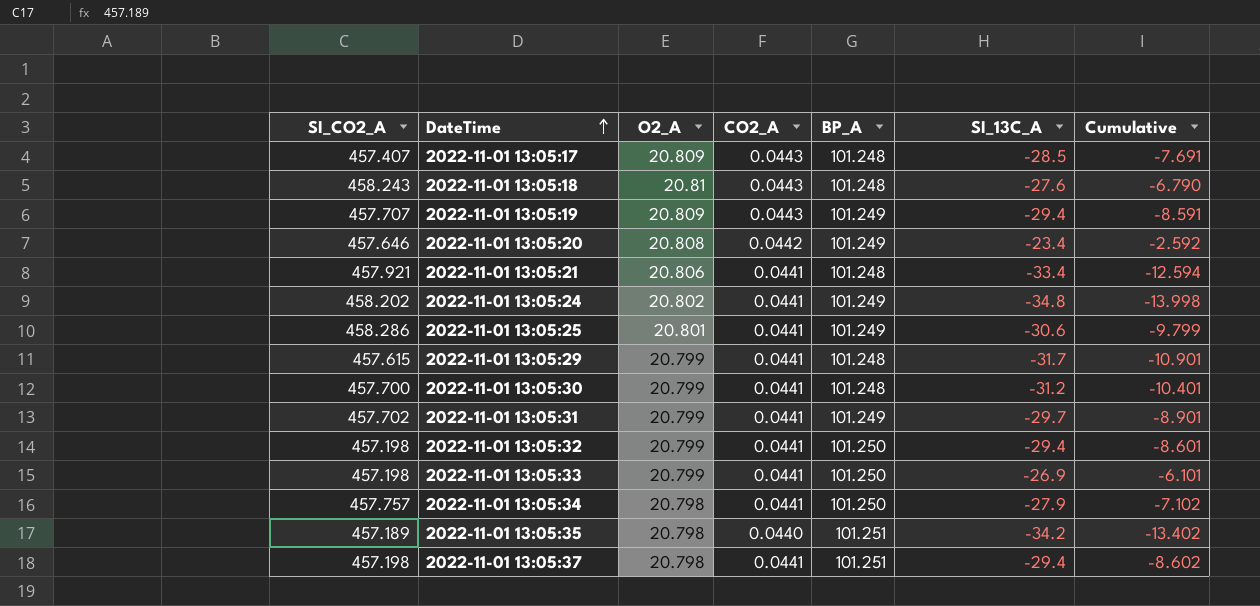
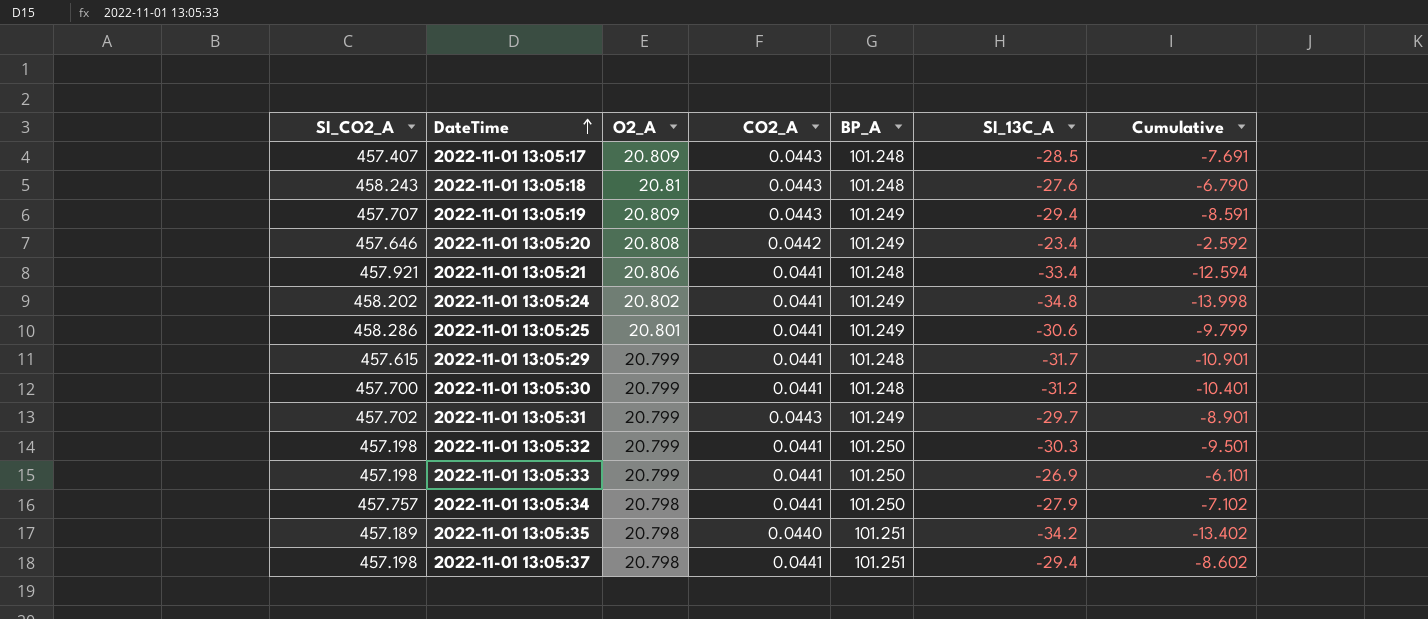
2022-11-01 13:05:31 | CO2_A: 0.0441 -> 0.0443
2022-11-01 13:05:32 | SI_13C_A: -29.4 -> -30.3
2022-11-01 13:05:32 | Cumulative: -8.601 -> -9.501

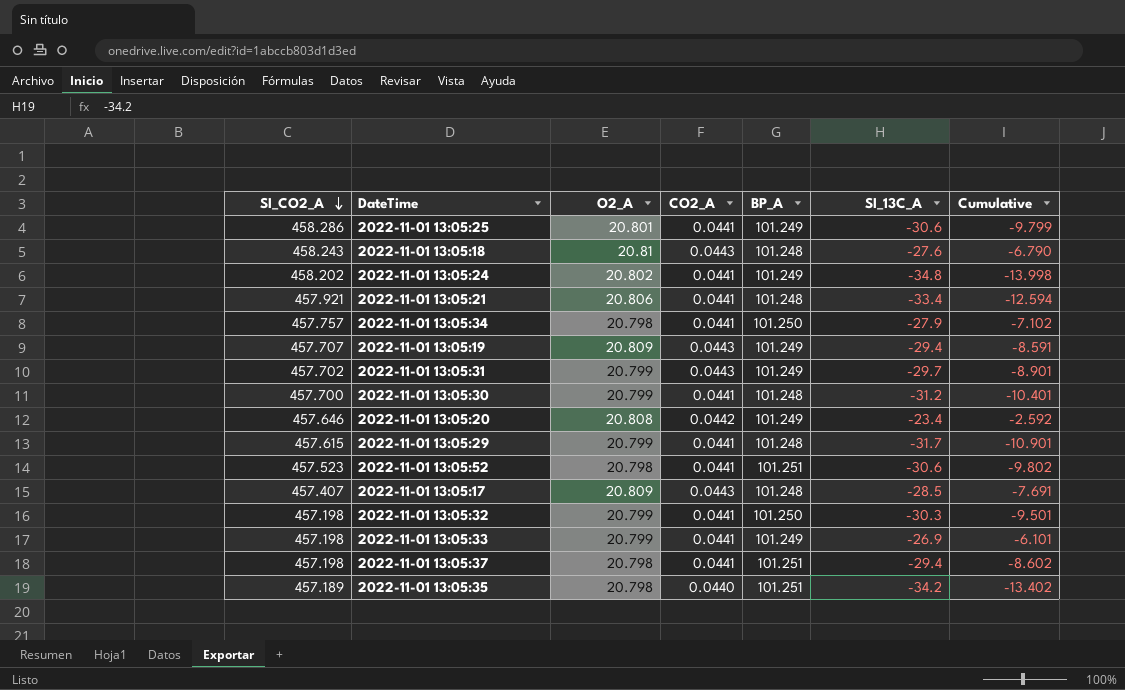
row order: DateTime ascending -> SI_CO2_A descending
row 2022-11-01 13:05:52: none -> 457.523 | 20.798 | 0.0441 | 101.251 | -30.6 | -9.802
2022-11-01 13:05:33 | BP_A: 101.250 -> 101.249

